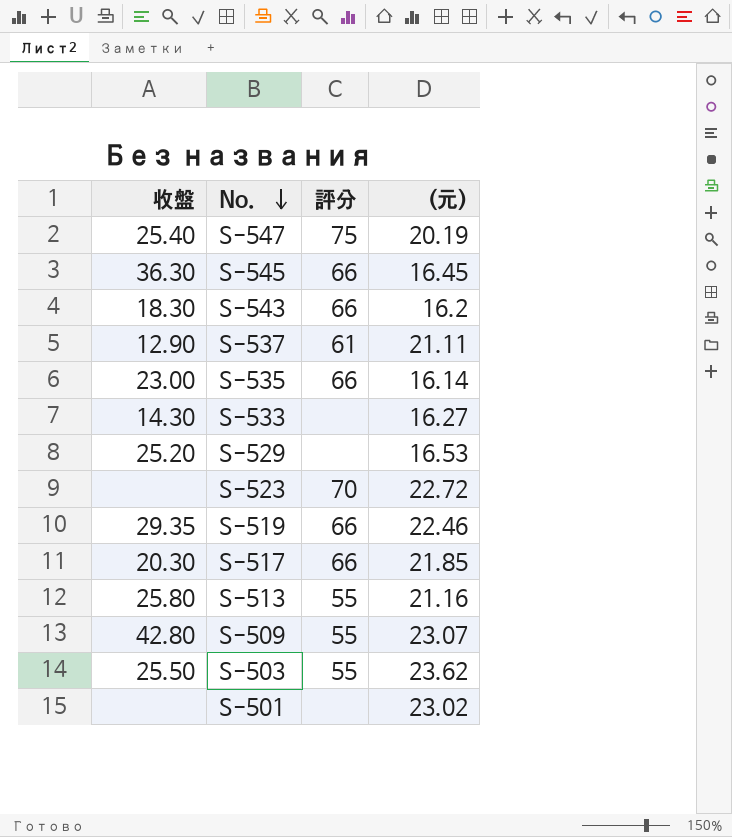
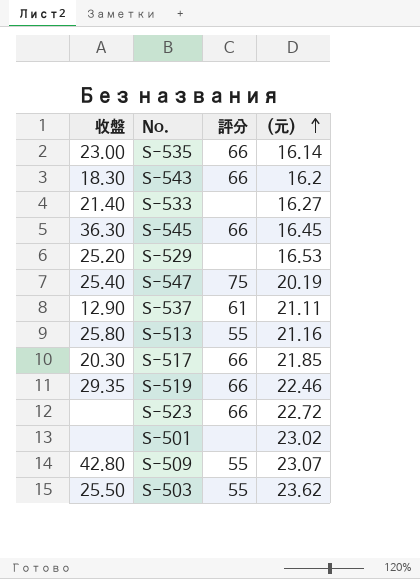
row order: No. descending -> (元) ascending
S-533 | 收盤: 14.30 -> 21.40
S-523 | 評分: 70 -> 66

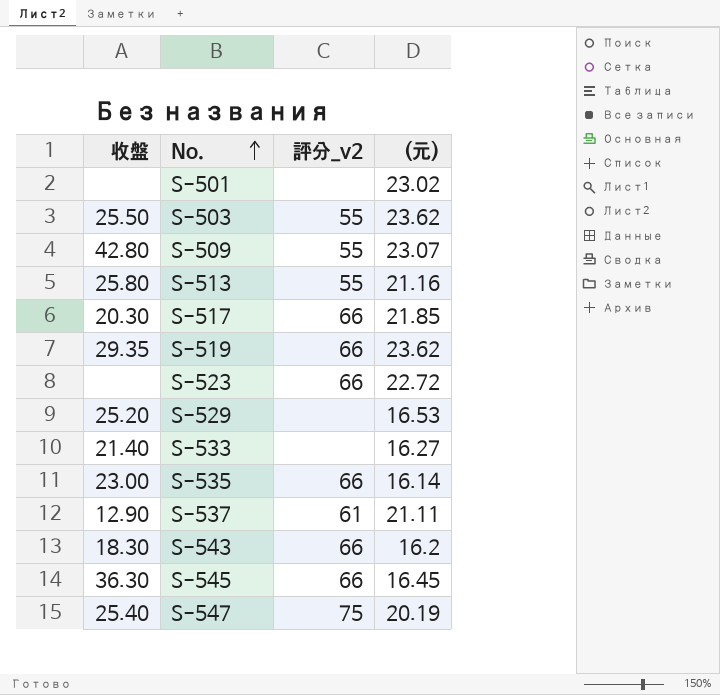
row order: (元) ascending -> No. ascending
column name: 評分 -> 評分_v2
S-519 | (元): 22.46 -> 23.62

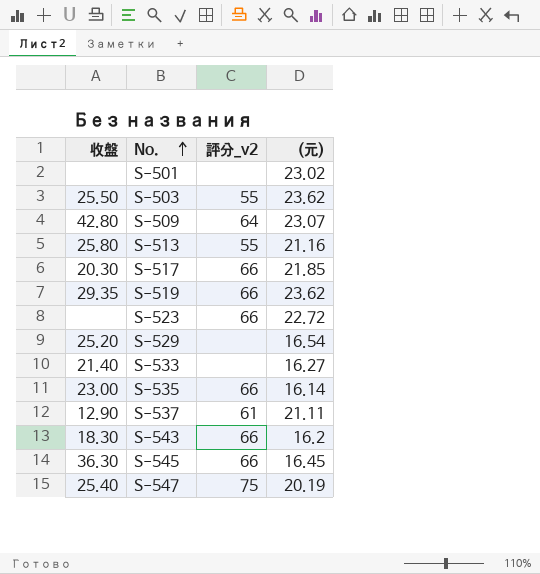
S-509 | 評分_v2: 55 -> 64
S-529 | (元): 16.53 -> 16.54

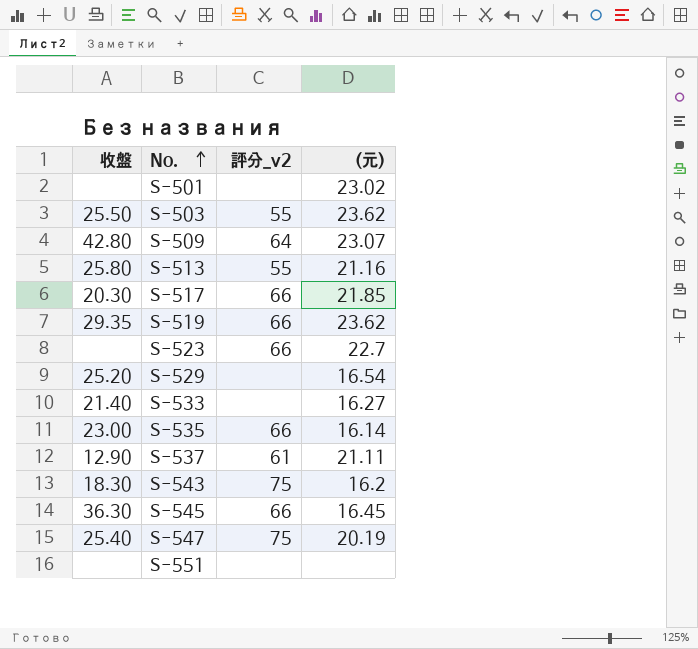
S-523 | (元): 22.72 -> 22.7
S-543 | 評分_v2: 66 -> 75
row S-551: none -> none | none | none

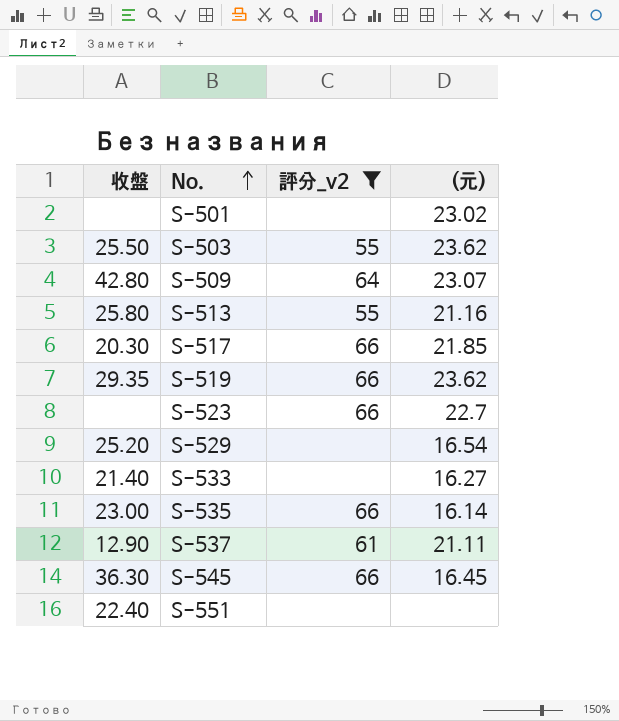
filter: none -> 評分_v2 != 75
S-551 | 收盤: none -> 22.40

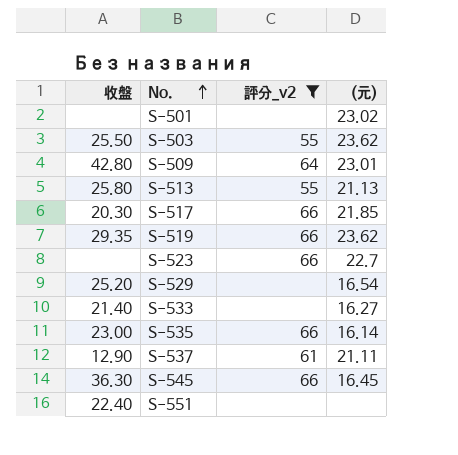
S-509 | (元): 23.07 -> 23.01
S-513 | (元): 21.16 -> 21.13

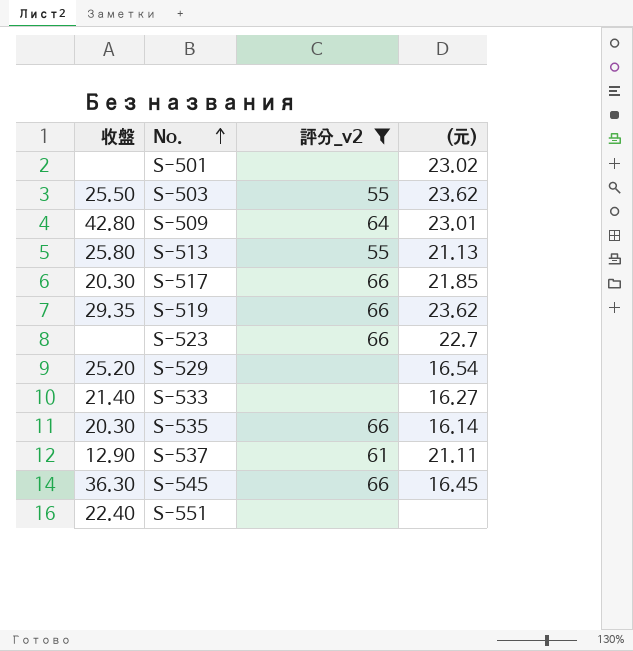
S-535 | 收盤: 23.00 -> 20.30

